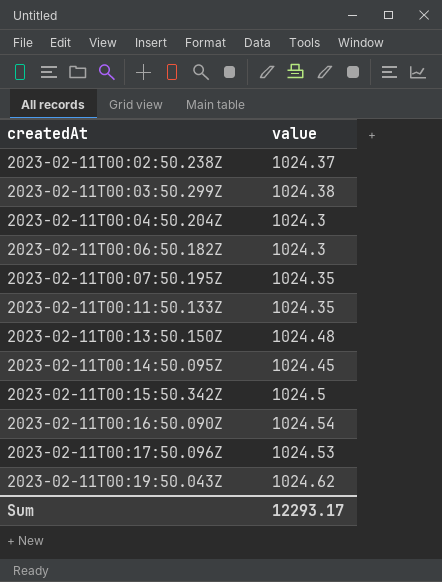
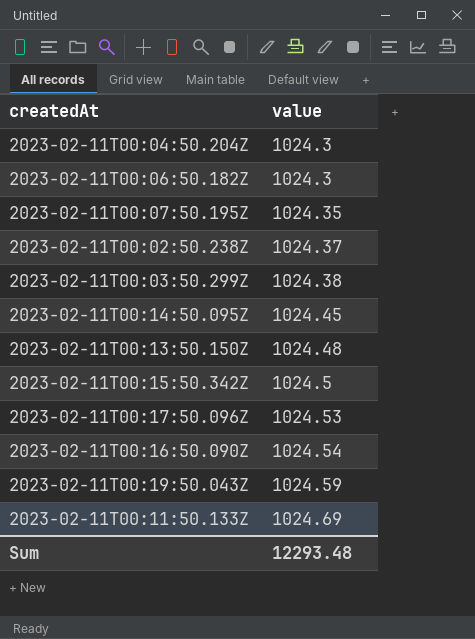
row order: createdAt ascending -> value ascending
2023-02-11T00:19:50.043Z | value: 1024.62 -> 1024.59
2023-02-11T00:11:50.133Z | value: 1024.35 -> 1024.69
Sum | value: 12293.17 -> 12293.48

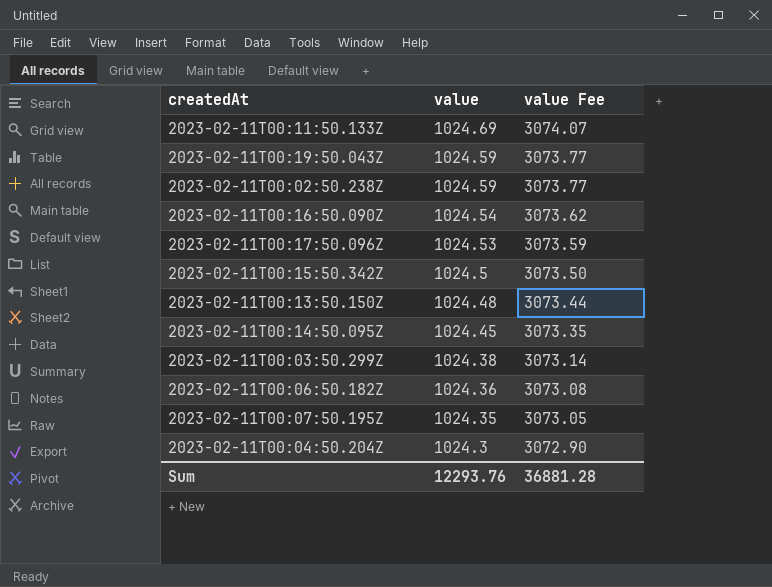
row order: value ascending -> value descending
column value Fee | formula: none -> [value] * 3
2023-02-11T00:02:50.238Z | value: 1024.37 -> 1024.59
2023-02-11T00:06:50.182Z | value: 1024.3 -> 1024.36
Sum | value: 12293.48 -> 12293.76

